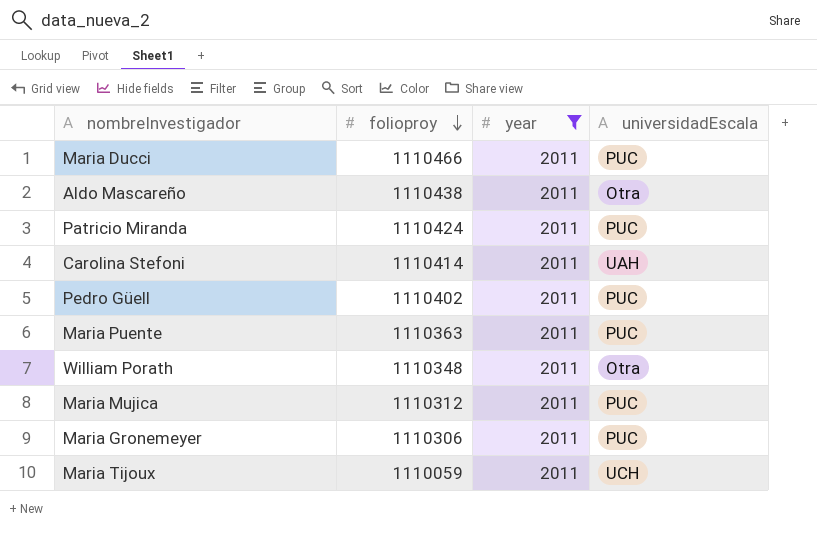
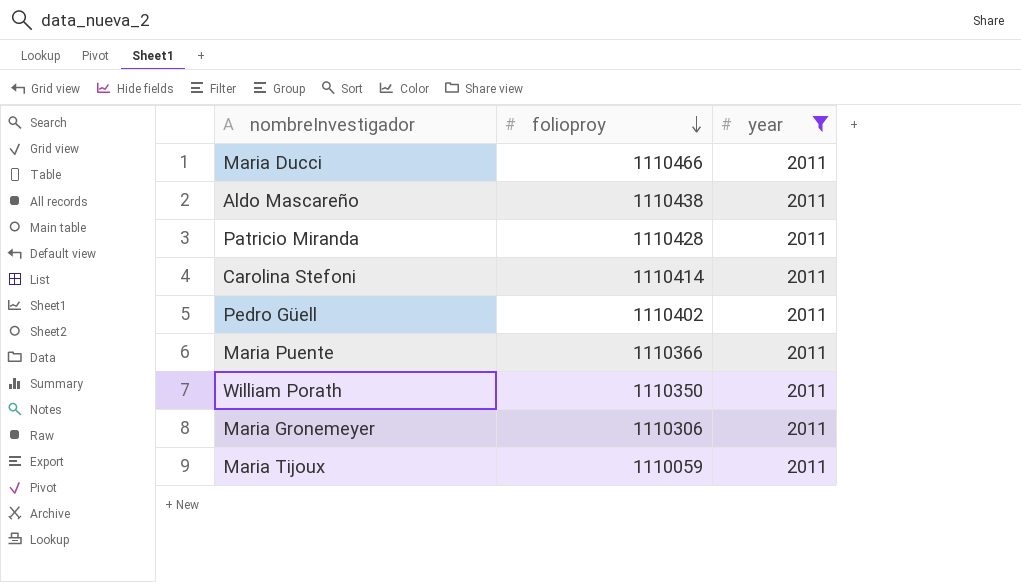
column universidadEscala | position: 4 -> none
row Maria Mujica: 1110312 | 2011 | PUC -> none
Patricio Miranda | folioproy: 1110424 -> 1110428
Maria Puente | folioproy: 1110363 -> 1110366
William Porath | folioproy: 1110348 -> 1110350

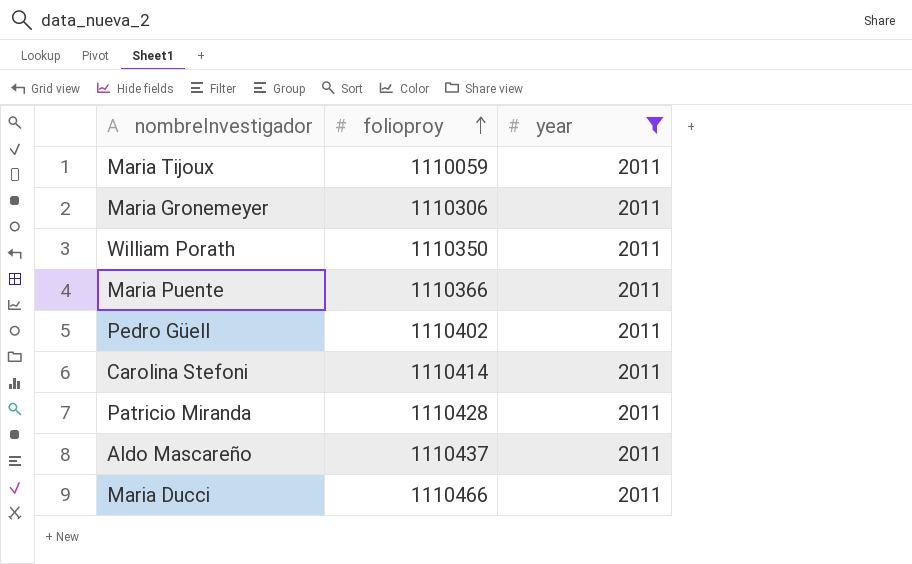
row order: folioproy descending -> folioproy ascending
Aldo Mascareño | folioproy: 1110438 -> 1110437

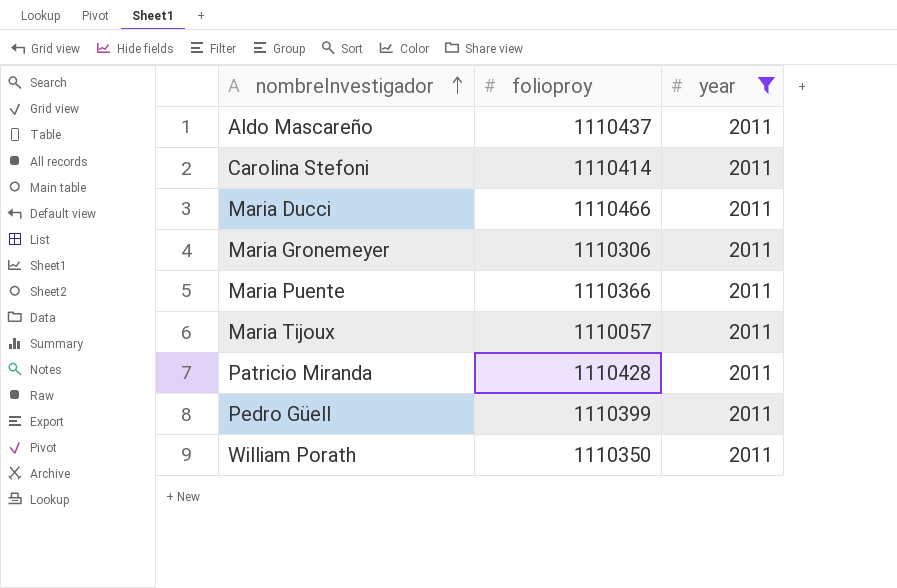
row order: folioproy ascending -> nombreInvestigador ascending
Maria Tijoux | folioproy: 1110059 -> 1110057
Pedro Güell | folioproy: 1110402 -> 1110399

